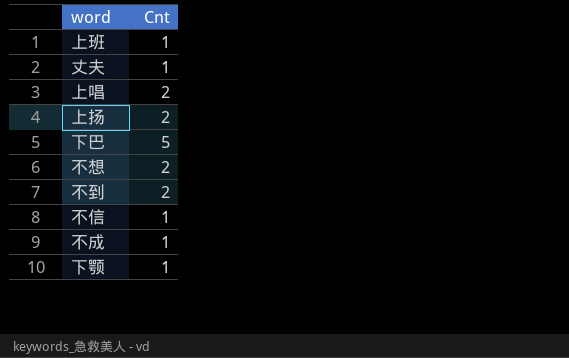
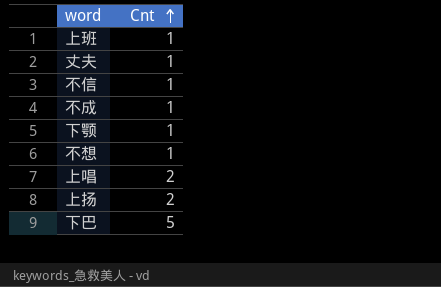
row order: none -> Cnt ascending
row 不到: 2 -> none
不想 | Cnt: 2 -> 1

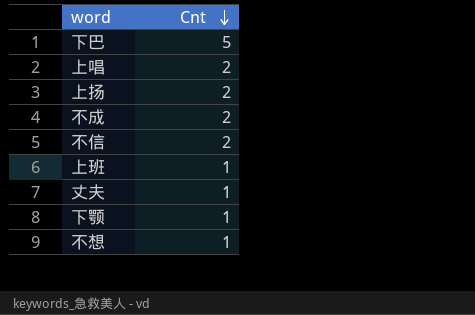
row order: Cnt ascending -> Cnt descending
不成 | Cnt: 1 -> 2
不信 | Cnt: 1 -> 2

